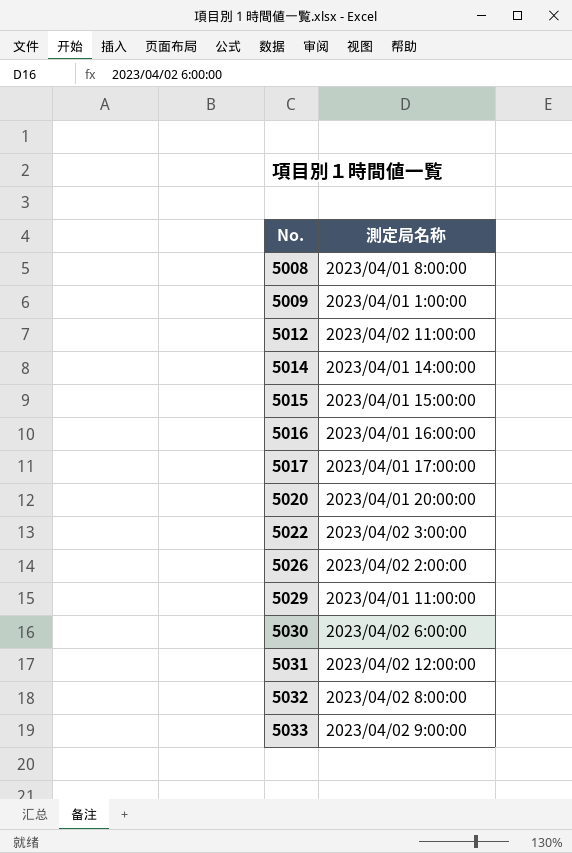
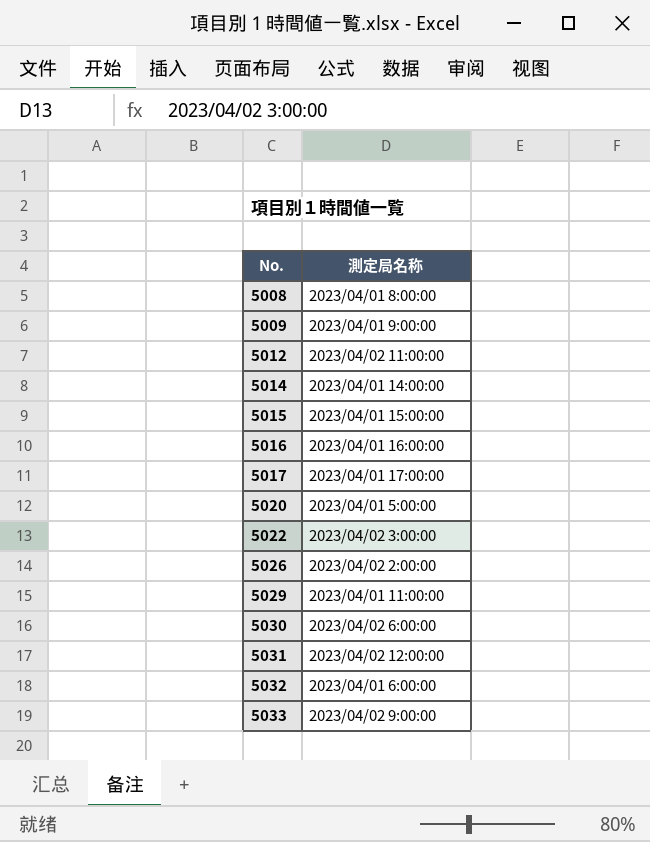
5009 | 測定局名称: 2023/04/01 1:00:00 -> 2023/04/01 9:00:00
5020 | 測定局名称: 2023/04/01 20:00:00 -> 2023/04/01 5:00:00
5032 | 測定局名称: 2023/04/02 8:00:00 -> 2023/04/01 6:00:00

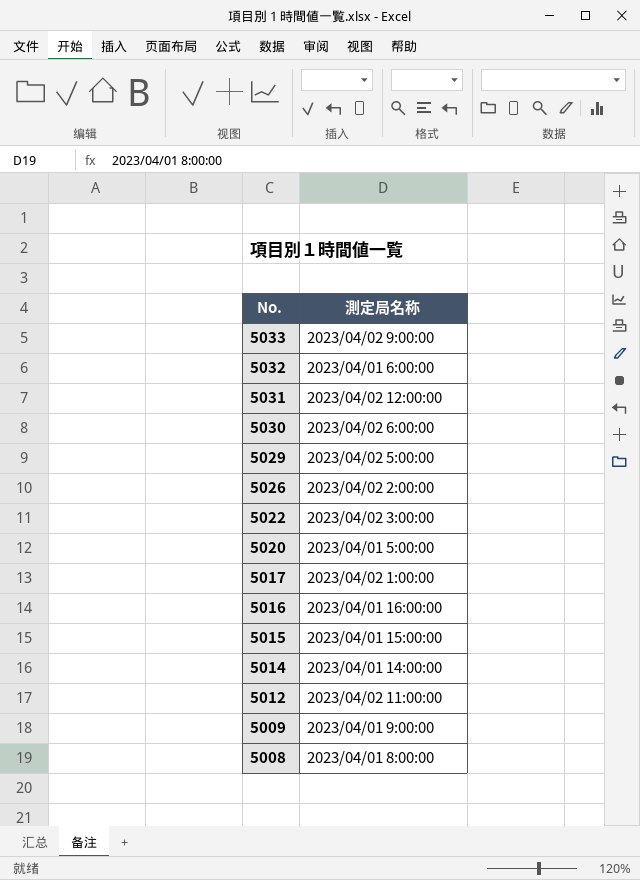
row order: No. ascending -> No. descending
5029 | 測定局名称: 2023/04/01 11:00:00 -> 2023/04/02 5:00:00
5017 | 測定局名称: 2023/04/01 17:00:00 -> 2023/04/02 1:00:00

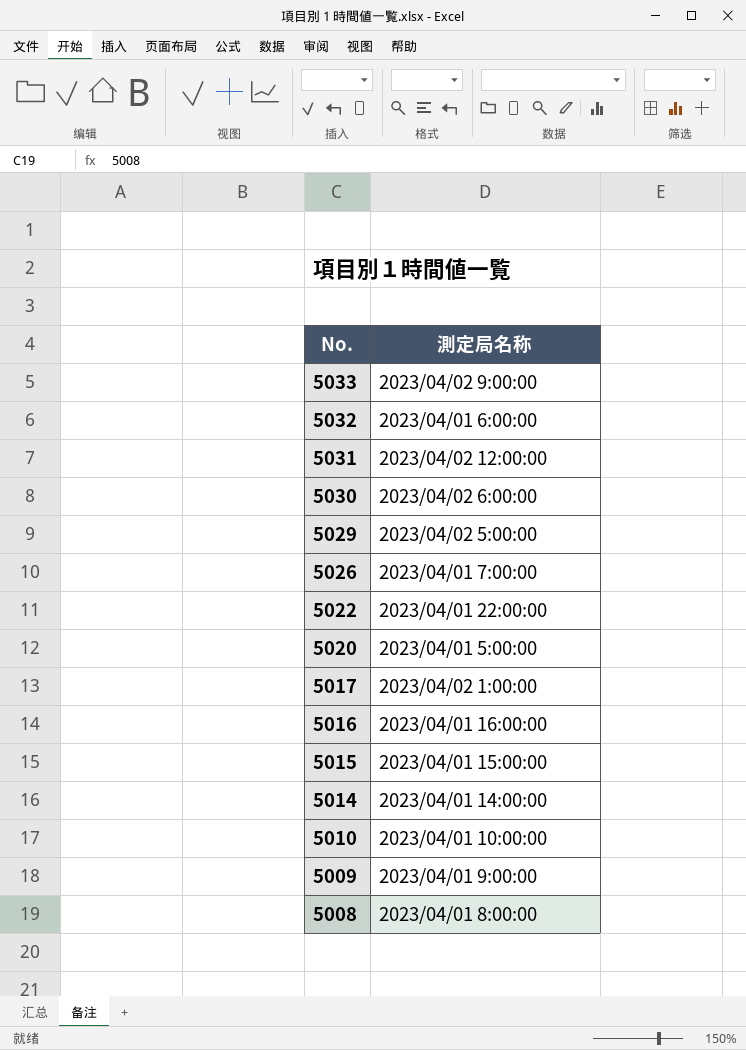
row 5012: 2023/04/02 11:00:00 -> none
5026 | 測定局名称: 2023/04/02 2:00:00 -> 2023/04/01 7:00:00
5022 | 測定局名称: 2023/04/02 3:00:00 -> 2023/04/01 22:00:00
row 5010: none -> 2023/04/01 10:00:00

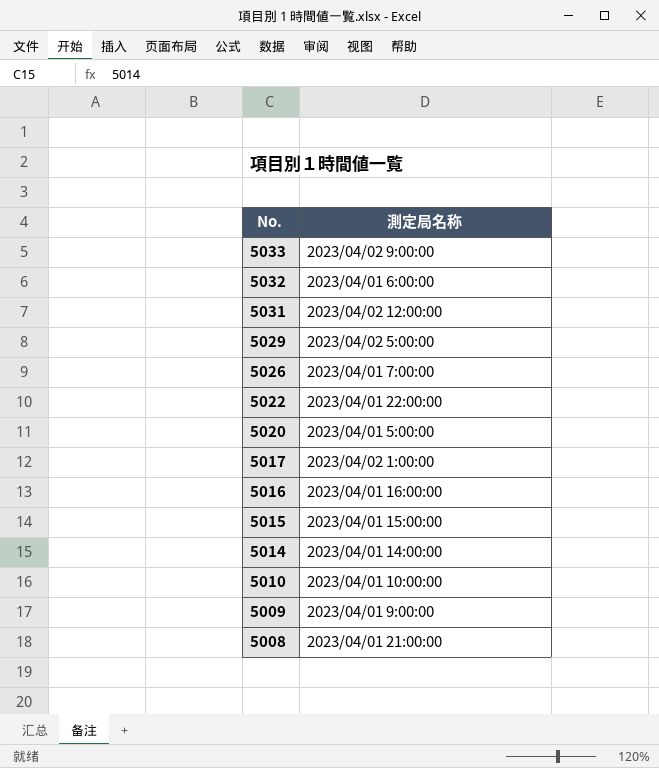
row 5030: 2023/04/02 6:00:00 -> none
5008 | 測定局名称: 2023/04/01 8:00:00 -> 2023/04/01 21:00:00

